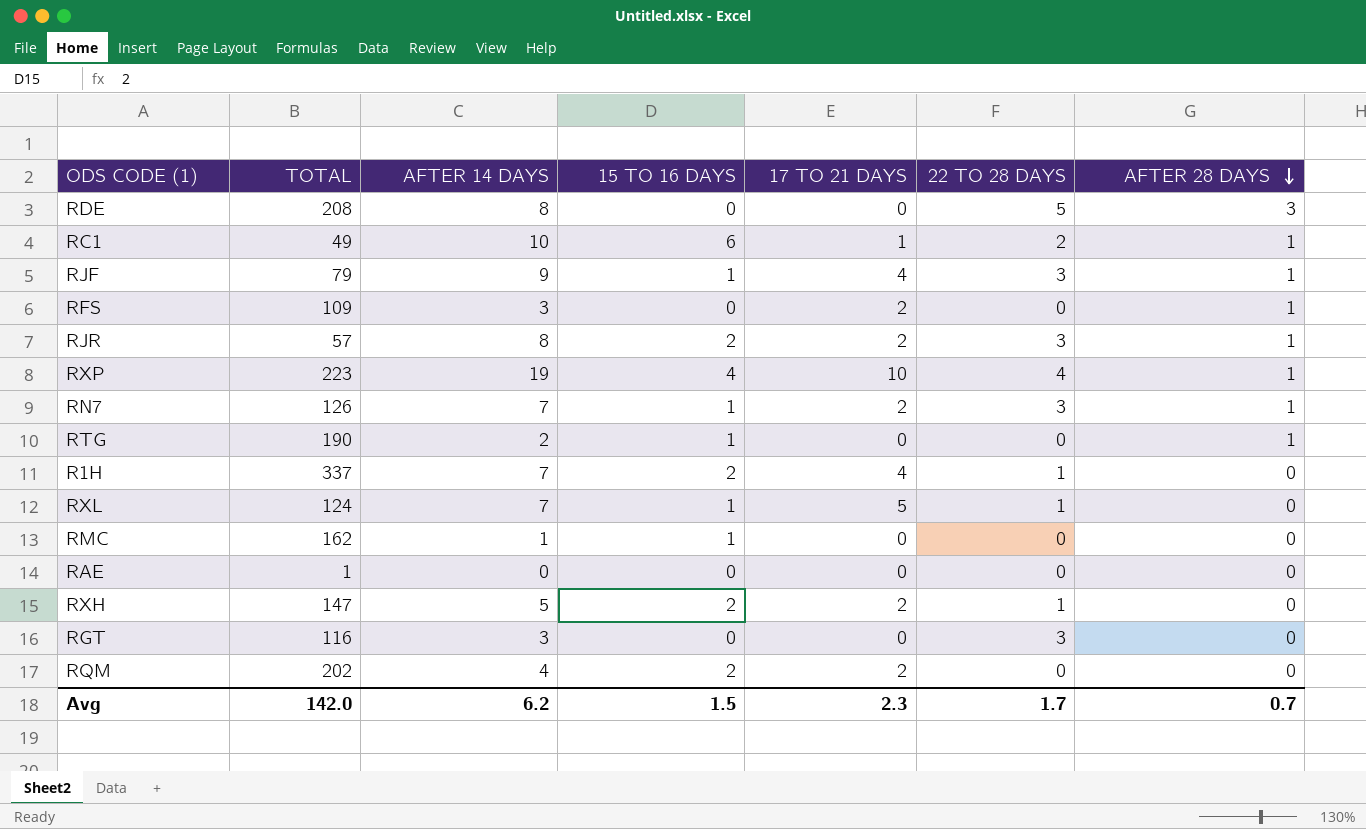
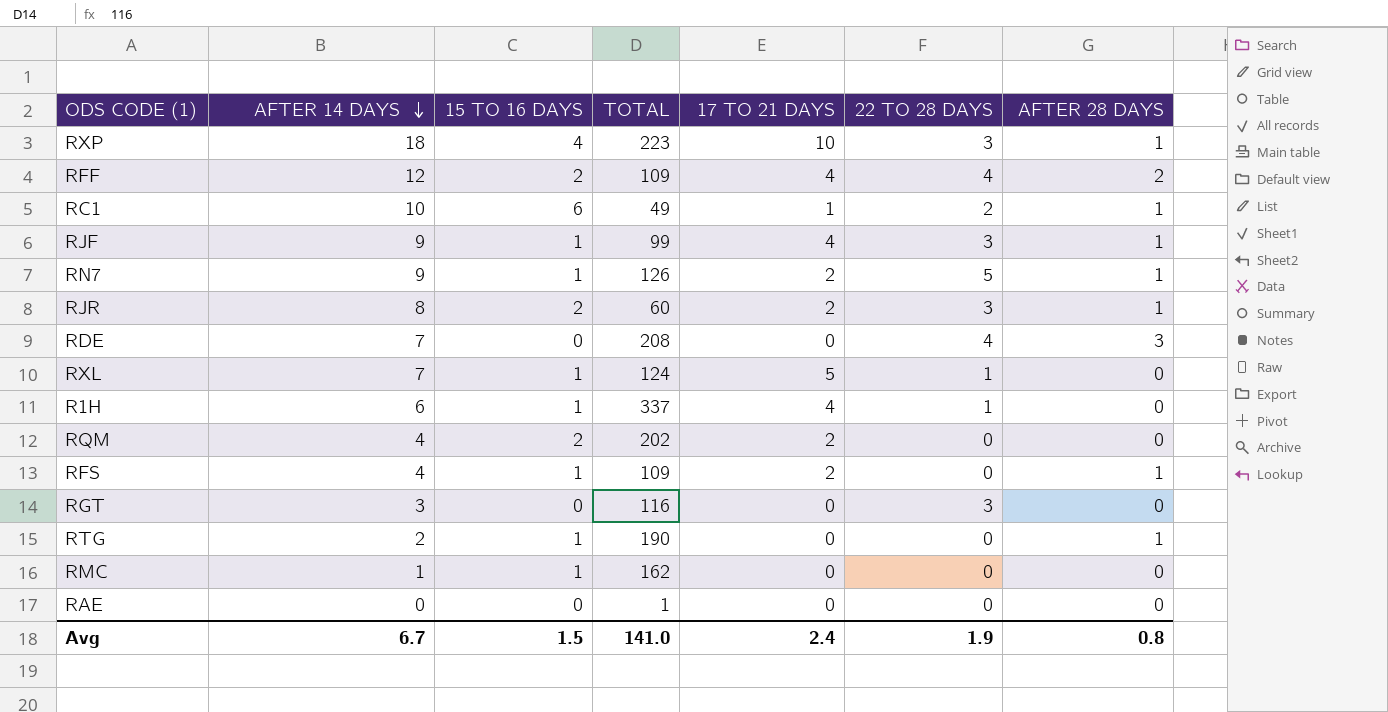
row order: AFTER 28 DAYS descending -> AFTER 14 DAYS descending
column TOTAL | position: 2 -> 4
row RXH: 147 | 5 | 2 | 2 | 1 | 0 -> none
RXP | AFTER 14 DAYS: 19 -> 18
RXP | 22 TO 28 DAYS: 4 -> 3
row RFF: none -> 12 | 2 | 109 | 4 | 4 | 2
RJF | TOTAL: 79 -> 99
RN7 | AFTER 14 DAYS: 7 -> 9
RN7 | 22 TO 28 DAYS: 3 -> 5
RJR | TOTAL: 57 -> 60
RDE | AFTER 14 DAYS: 8 -> 7
RDE | 22 TO 28 DAYS: 5 -> 4
R1H | AFTER 14 DAYS: 7 -> 6
R1H | 15 TO 16 DAYS: 2 -> 1
RFS | AFTER 14 DAYS: 3 -> 4
RFS | 15 TO 16 DAYS: 0 -> 1
Avg | AFTER 14 DAYS: 6.2 -> 6.7
Avg | TOTAL: 142.0 -> 141.0
Avg | 17 TO 21 DAYS: 2.3 -> 2.4
Avg | 22 TO 28 DAYS: 1.7 -> 1.9
Avg | AFTER 28 DAYS: 0.7 -> 0.8

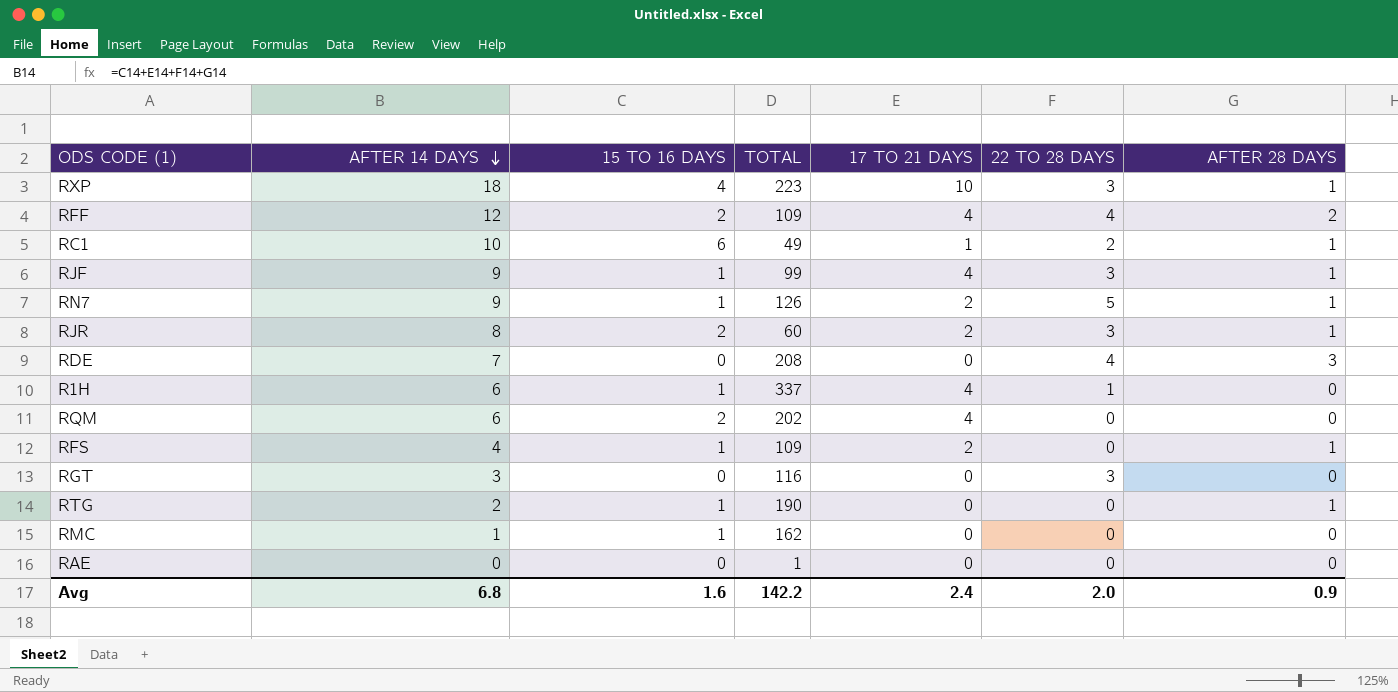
row RXL: 7 | 1 | 124 | 5 | 1 | 0 -> none
RQM | AFTER 14 DAYS: 4 -> 6
RQM | 17 TO 21 DAYS: 2 -> 4
Avg | AFTER 14 DAYS: 6.7 -> 6.8
Avg | 15 TO 16 DAYS: 1.5 -> 1.6
Avg | TOTAL: 141.0 -> 142.2
Avg | 22 TO 28 DAYS: 1.9 -> 2.0
Avg | AFTER 28 DAYS: 0.8 -> 0.9

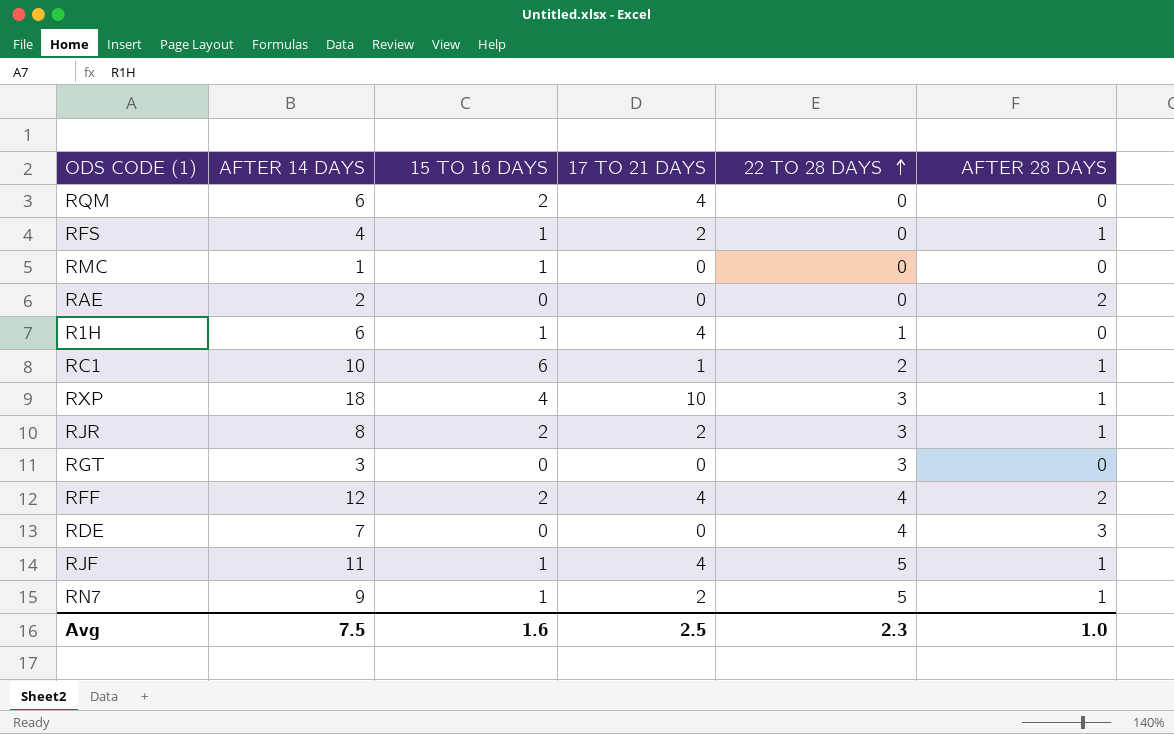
row order: AFTER 14 DAYS descending -> 22 TO 28 DAYS ascending
column TOTAL | position: 4 -> none
row RTG: 2 | 1 | 190 | 0 | 0 | 1 -> none
RAE | AFTER 14 DAYS: 0 -> 2
RAE | AFTER 28 DAYS: 0 -> 2
RJF | AFTER 14 DAYS: 9 -> 11
RJF | 22 TO 28 DAYS: 3 -> 5
Avg | AFTER 14 DAYS: 6.8 -> 7.5
Avg | 17 TO 21 DAYS: 2.4 -> 2.5
Avg | 22 TO 28 DAYS: 2.0 -> 2.3
Avg | AFTER 28 DAYS: 0.9 -> 1.0

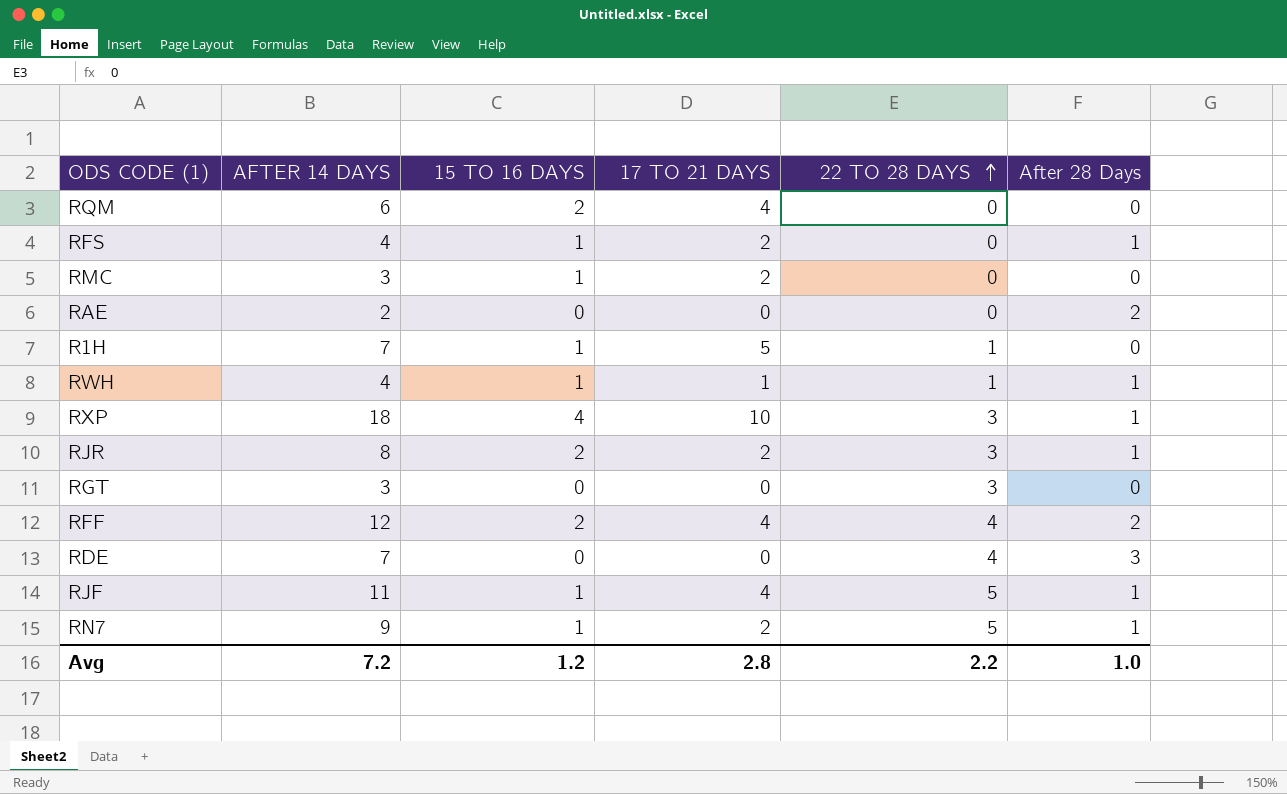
column name: AFTER 28 DAYS -> After 28 Days
row RC1: 10 | 6 | 1 | 2 | 1 -> none
RMC | AFTER 14 DAYS: 1 -> 3
RMC | 17 TO 21 DAYS: 0 -> 2
R1H | AFTER 14 DAYS: 6 -> 7
R1H | 17 TO 21 DAYS: 4 -> 5
row RWH: none -> 4 | 1 | 1 | 1 | 1
Avg | AFTER 14 DAYS: 7.5 -> 7.2
Avg | 15 TO 16 DAYS: 1.6 -> 1.2
Avg | 17 TO 21 DAYS: 2.5 -> 2.8
Avg | 22 TO 28 DAYS: 2.3 -> 2.2

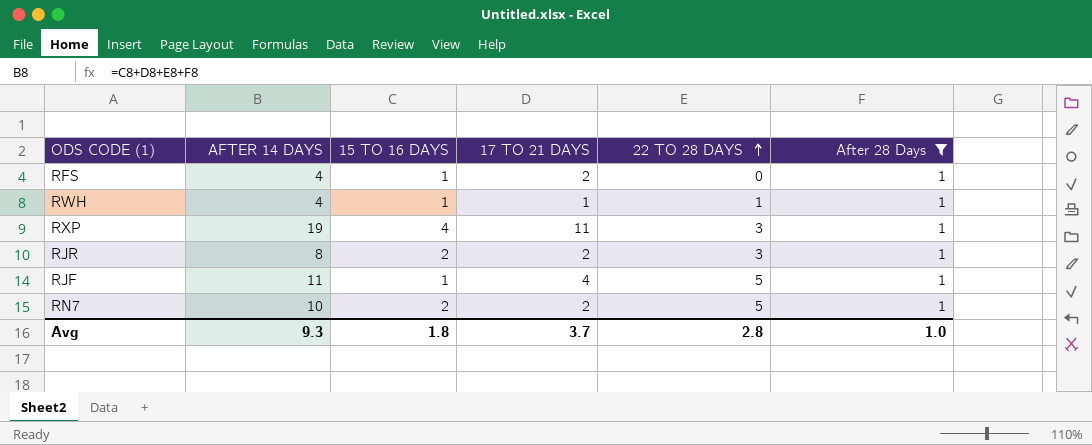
filter: none -> After 28 Days = 1
RXP | AFTER 14 DAYS: 18 -> 19
RXP | 17 TO 21 DAYS: 10 -> 11
RN7 | AFTER 14 DAYS: 9 -> 10
RN7 | 15 TO 16 DAYS: 1 -> 2
Avg | AFTER 14 DAYS: 7.2 -> 9.3
Avg | 15 TO 16 DAYS: 1.2 -> 1.8
Avg | 17 TO 21 DAYS: 2.8 -> 3.7
Avg | 22 TO 28 DAYS: 2.2 -> 2.8

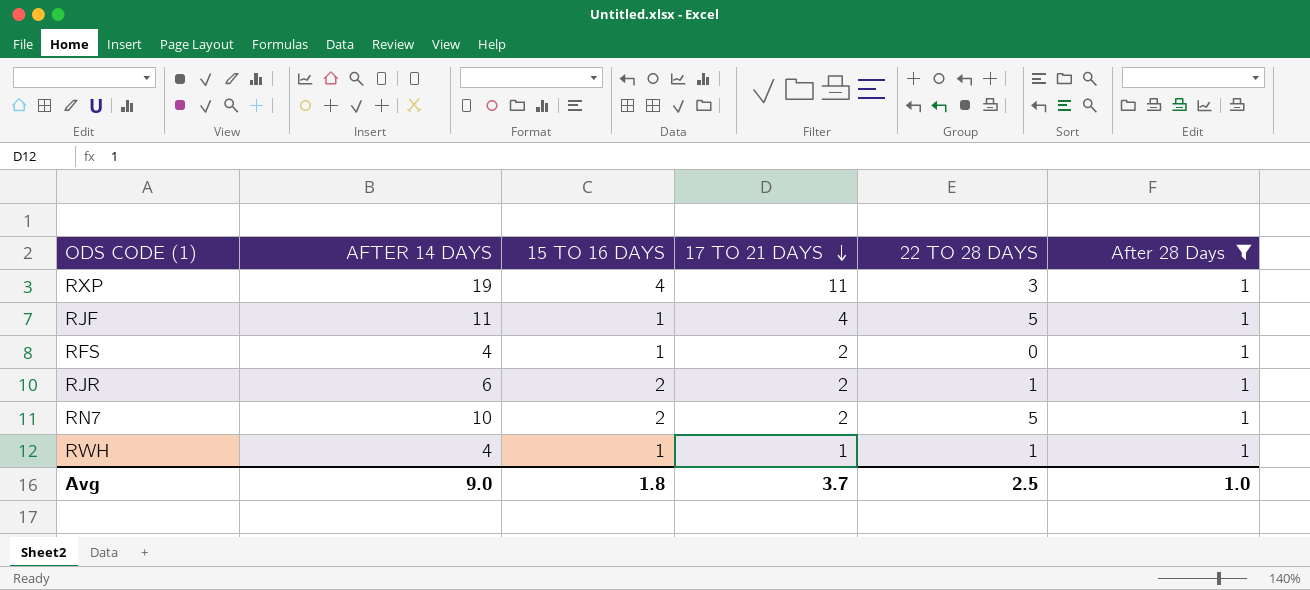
row order: 22 TO 28 DAYS ascending -> 17 TO 21 DAYS descending
RJR | AFTER 14 DAYS: 8 -> 6
RJR | 22 TO 28 DAYS: 3 -> 1
Avg | AFTER 14 DAYS: 9.3 -> 9.0
Avg | 22 TO 28 DAYS: 2.8 -> 2.5

